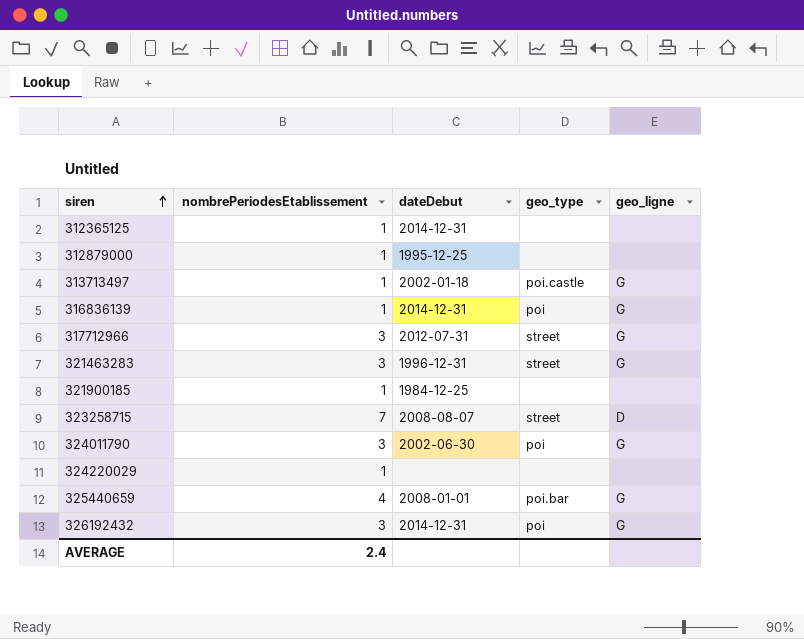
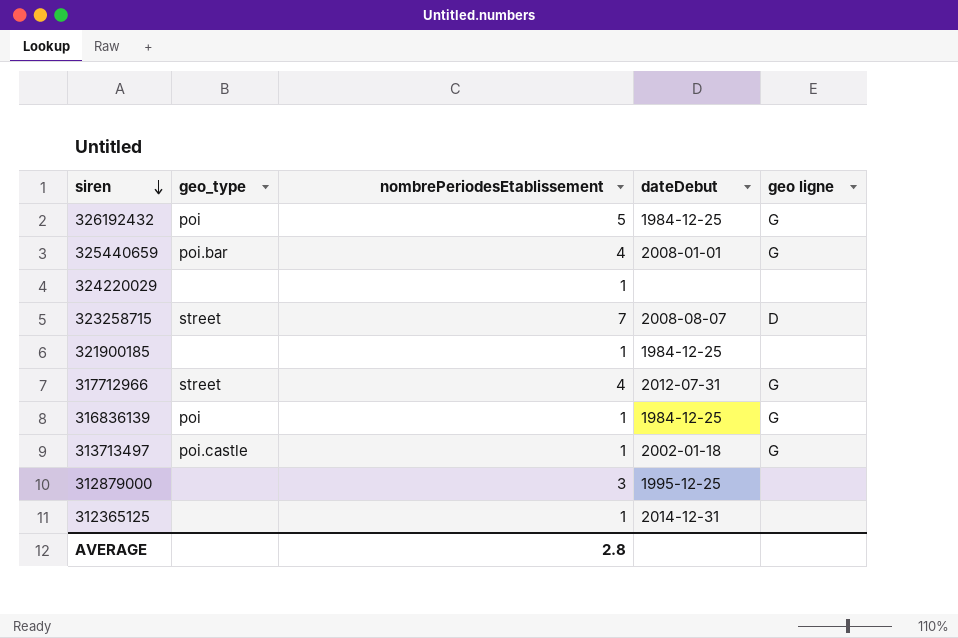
row order: siren ascending -> siren descending
column geo_type | position: 4 -> 2
column name: geo_ligne -> geo ligne
row 321463283: 3 | 1996-12-31 | street | G -> none
row 324011790: 3 | 2002-06-30 | poi | G -> none
326192432 | nombrePeriodesEtablissement: 3 -> 5
326192432 | dateDebut: 2014-12-31 -> 1984-12-25
317712966 | nombrePeriodesEtablissement: 3 -> 4
316836139 | dateDebut: 2014-12-31 -> 1984-12-25
312879000 | nombrePeriodesEtablissement: 1 -> 3
AVERAGE | nombrePeriodesEtablissement: 2.4 -> 2.8

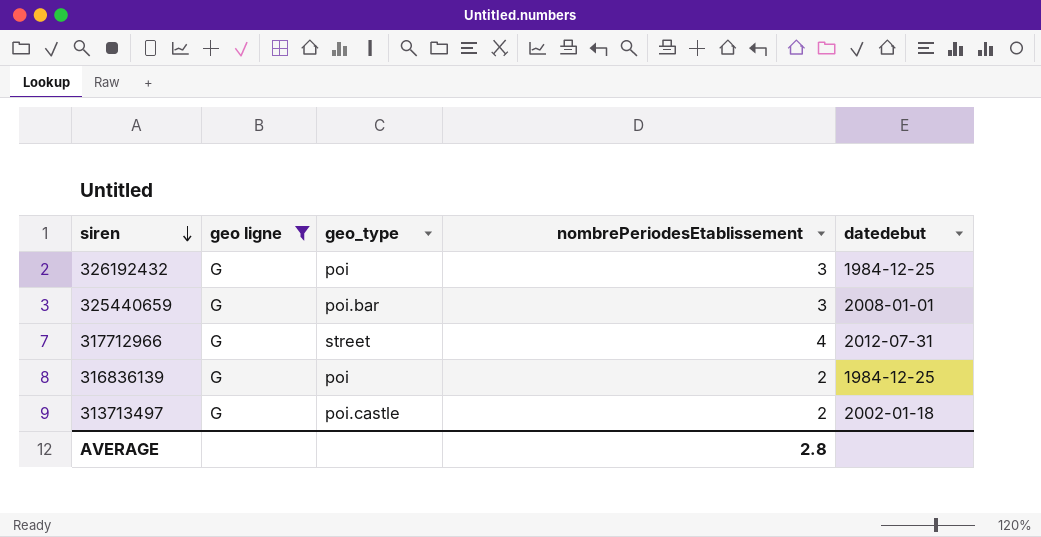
filter: none -> geo ligne = G
column geo ligne | position: 5 -> 2
column name: dateDebut -> datedebut
326192432 | nombrePeriodesEtablissement: 5 -> 3
325440659 | nombrePeriodesEtablissement: 4 -> 3
316836139 | nombrePeriodesEtablissement: 1 -> 2
313713497 | nombrePeriodesEtablissement: 1 -> 2

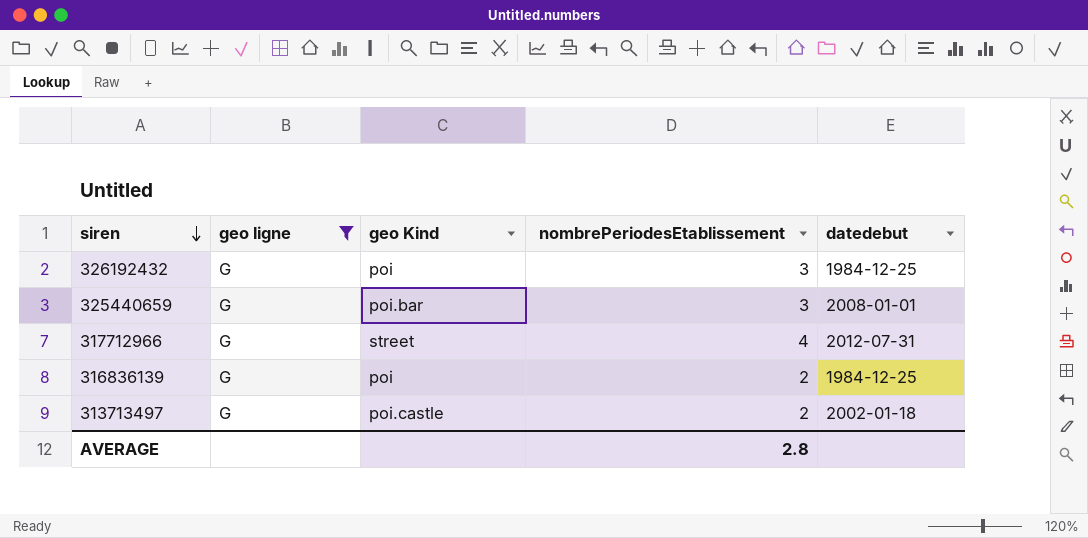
column name: geo_type -> geo Kind

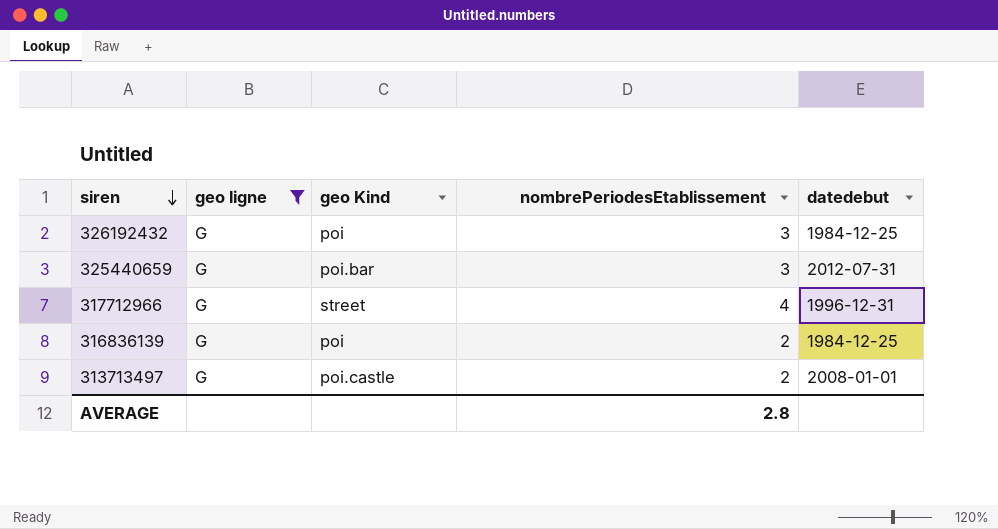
325440659 | datedebut: 2008-01-01 -> 2012-07-31
317712966 | datedebut: 2012-07-31 -> 1996-12-31
313713497 | datedebut: 2002-01-18 -> 2008-01-01

